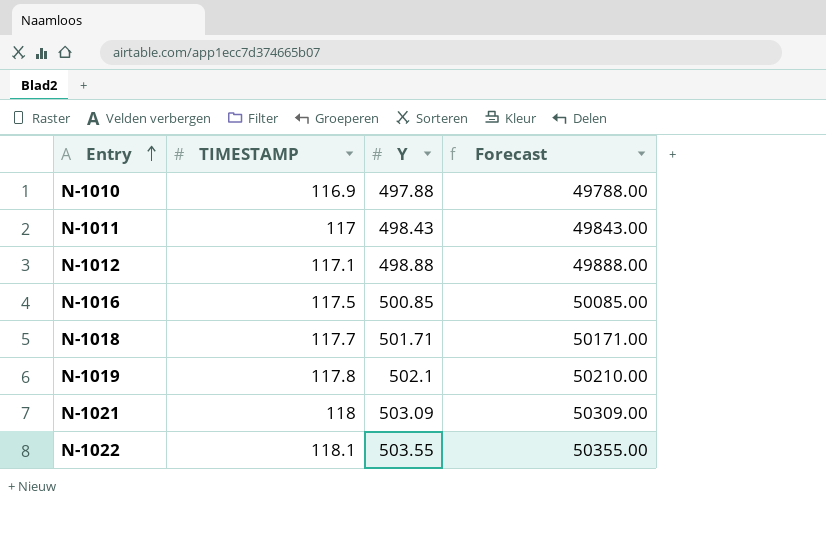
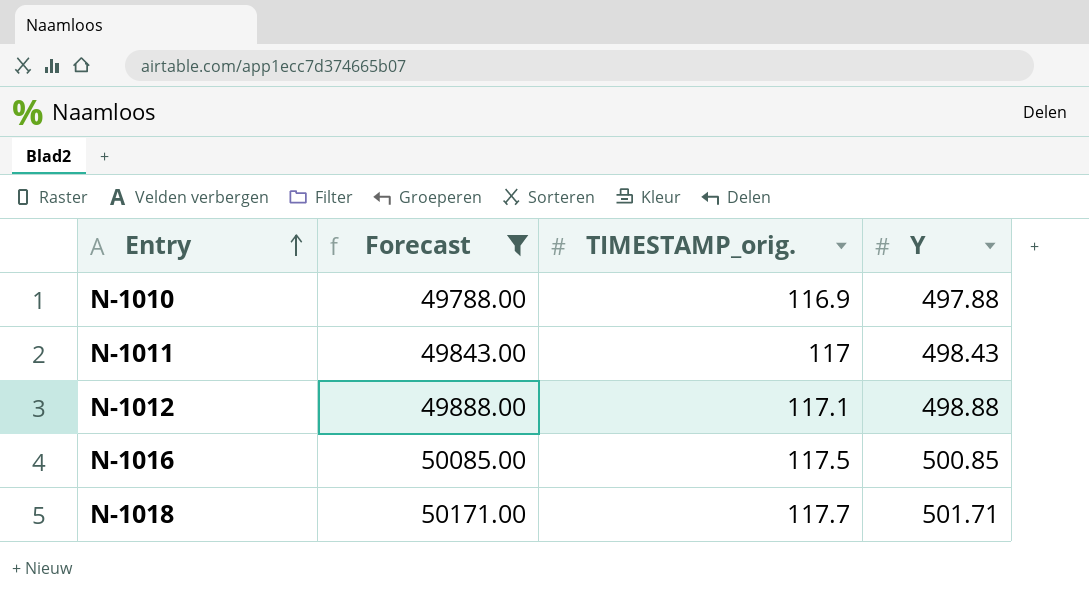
filter: none -> Forecast <= 50171.00
column Forecast | position: 4 -> 2
column name: TIMESTAMP -> TIMESTAMP_orig.

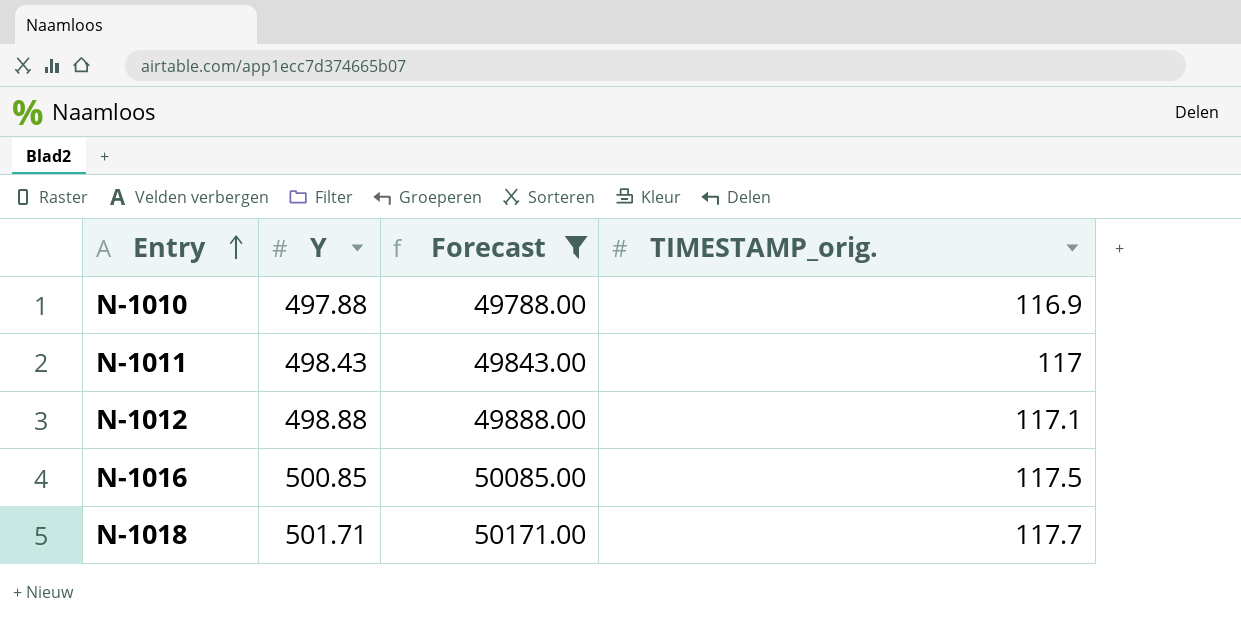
column Y | position: 4 -> 2

